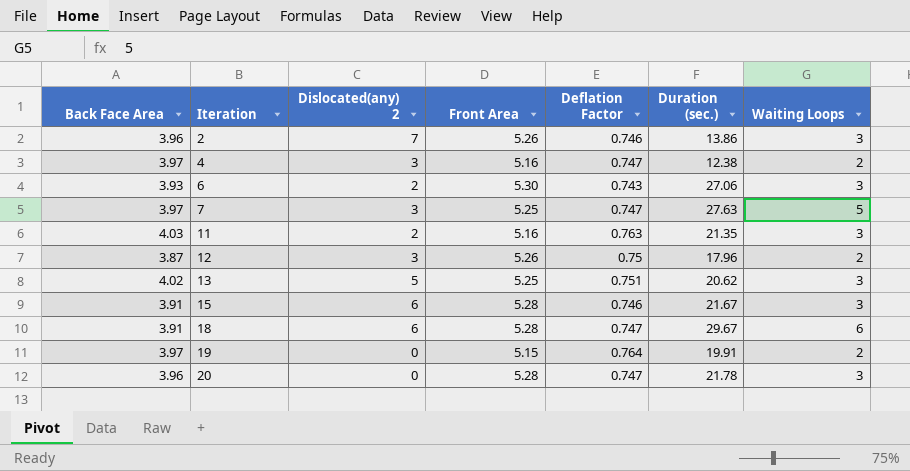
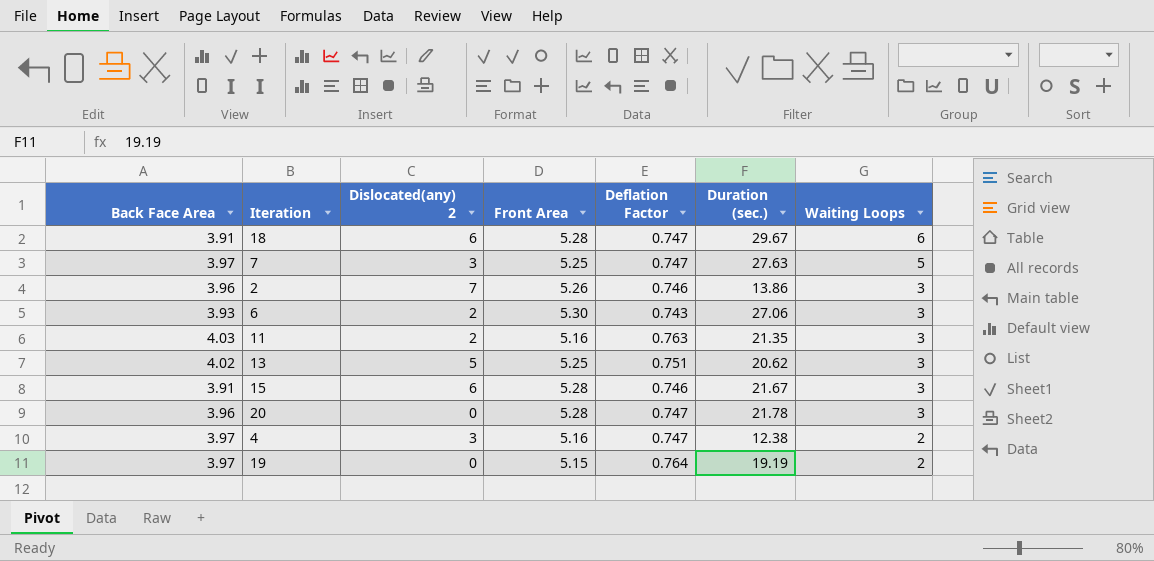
row order: Iteration ascending -> Waiting Loops descending
row 12: 3.87 | 3 | 5.26 | 0.75 | 17.96 | 2 -> none
19 | Duration (sec.): 19.91 -> 19.19

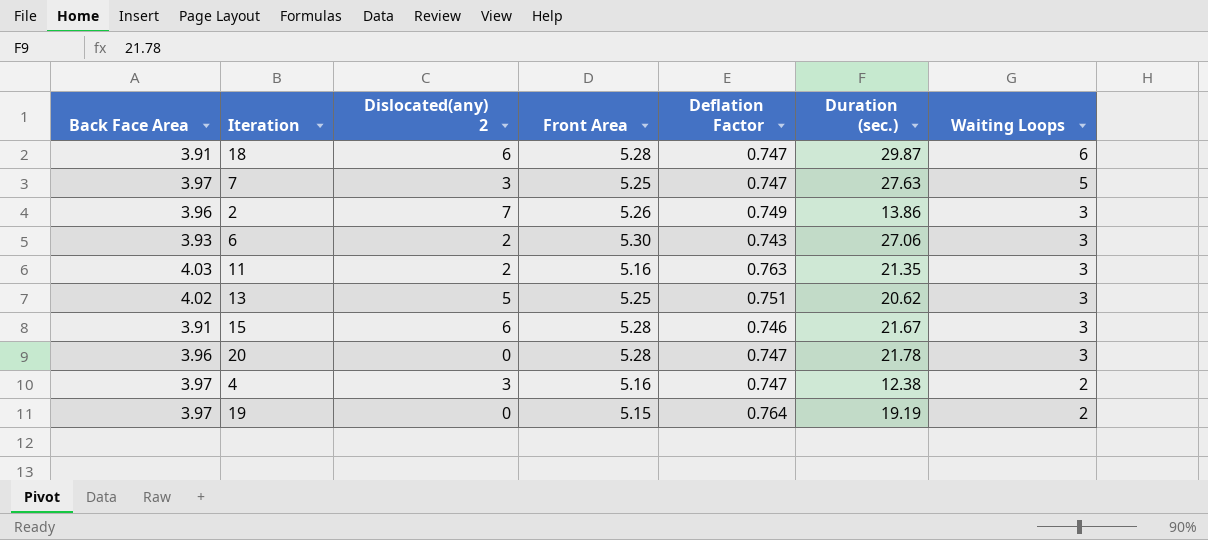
18 | Duration (sec.): 29.67 -> 29.87
2 | Deflation Factor: 0.746 -> 0.749

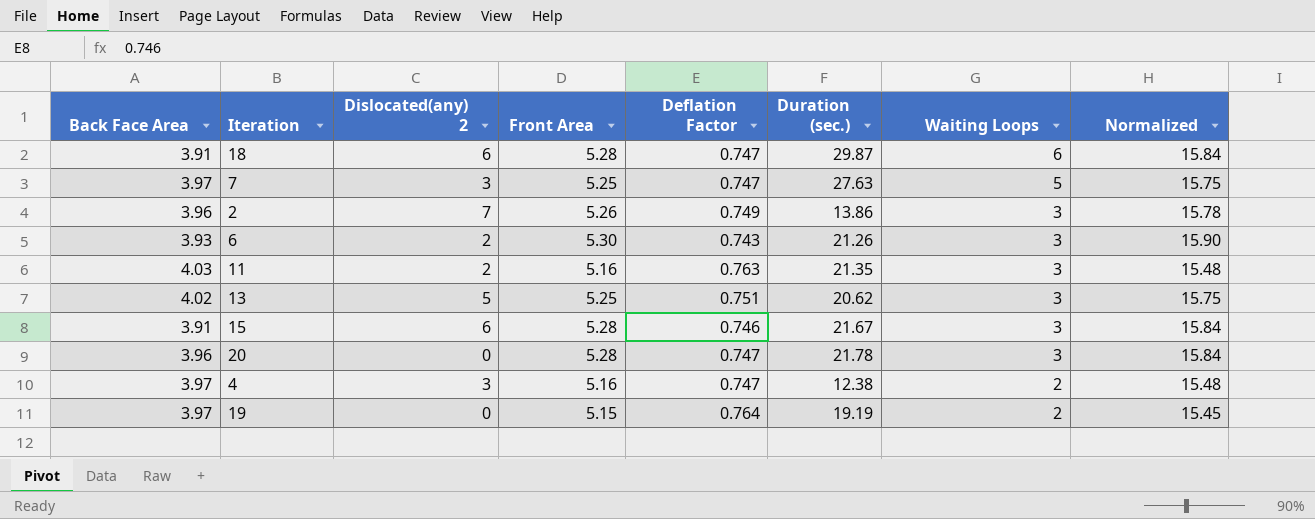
column Normalized | formula: none -> [Front Area] * 3
6 | Duration (sec.): 27.06 -> 21.26

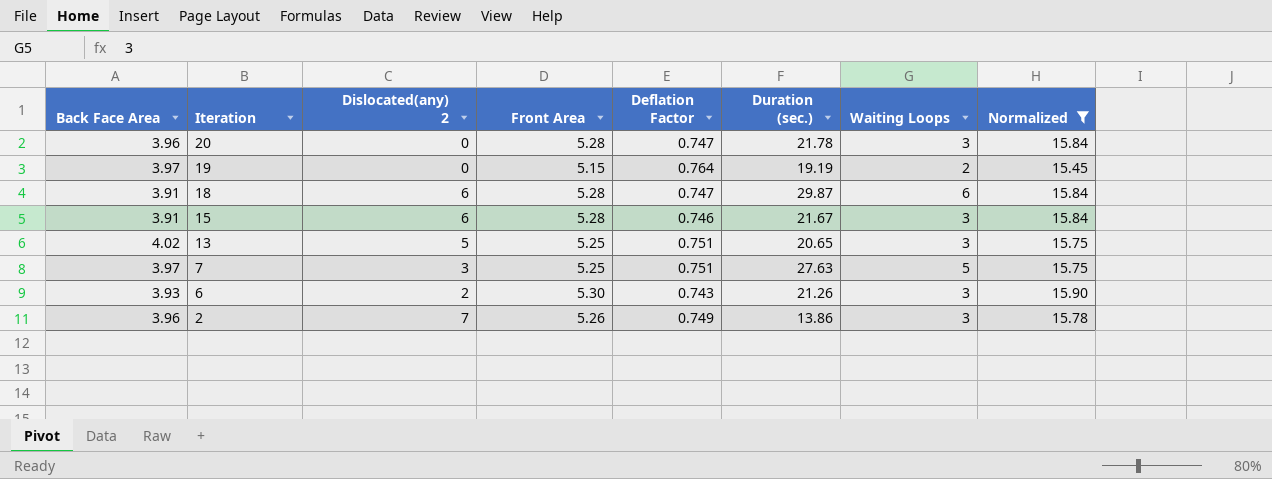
filter: none -> Normalized != 15.48
row order: Waiting Loops descending -> Iteration descending
13 | Duration (sec.): 20.62 -> 20.65
7 | Deflation Factor: 0.747 -> 0.751

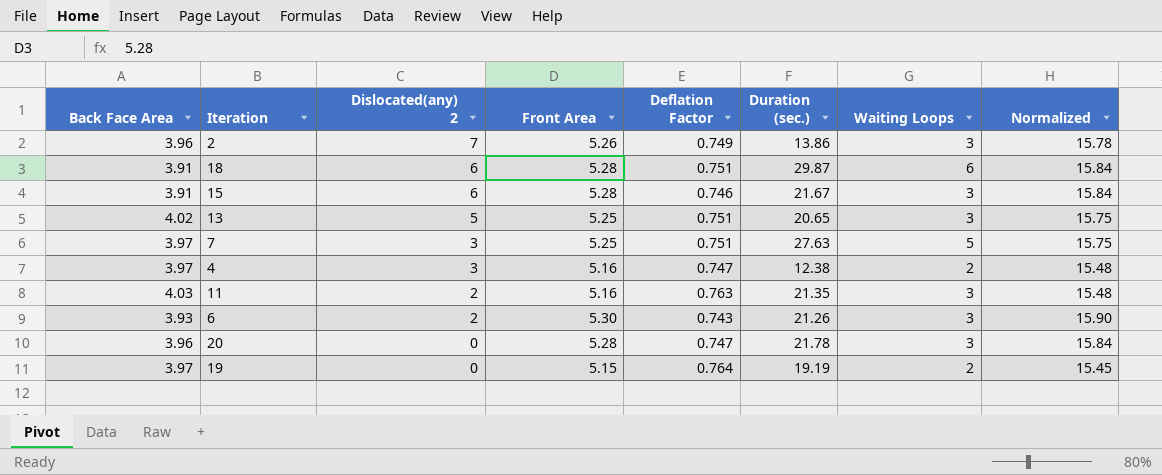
filter: Normalized != 15.48 -> none
row order: Iteration descending -> Dislocated(any) 2 descending
18 | Deflation Factor: 0.747 -> 0.751

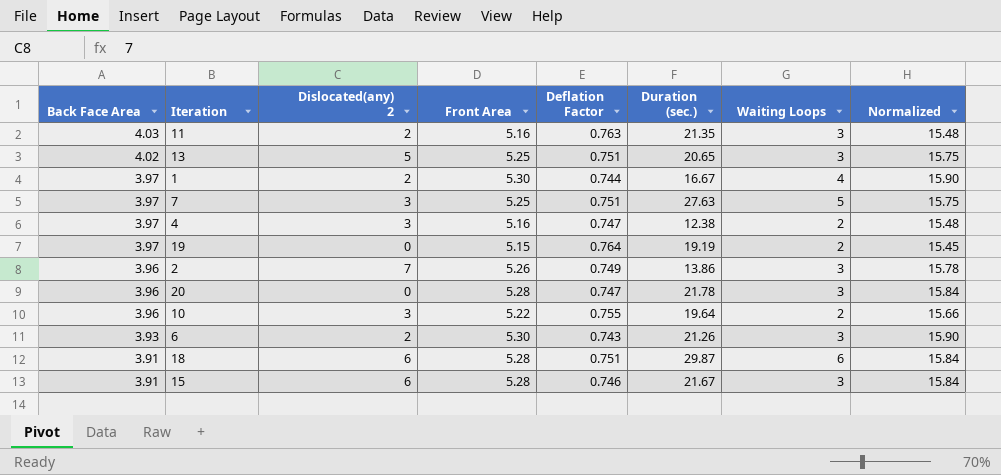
row order: Dislocated(any) 2 descending -> Back Face Area descending
row 1: none -> 3.97 | 2 | 5.30 | 0.744 | 16.67 | 4 | 15.90
row 10: none -> 3.96 | 3 | 5.22 | 0.755 | 19.64 | 2 | 15.66

